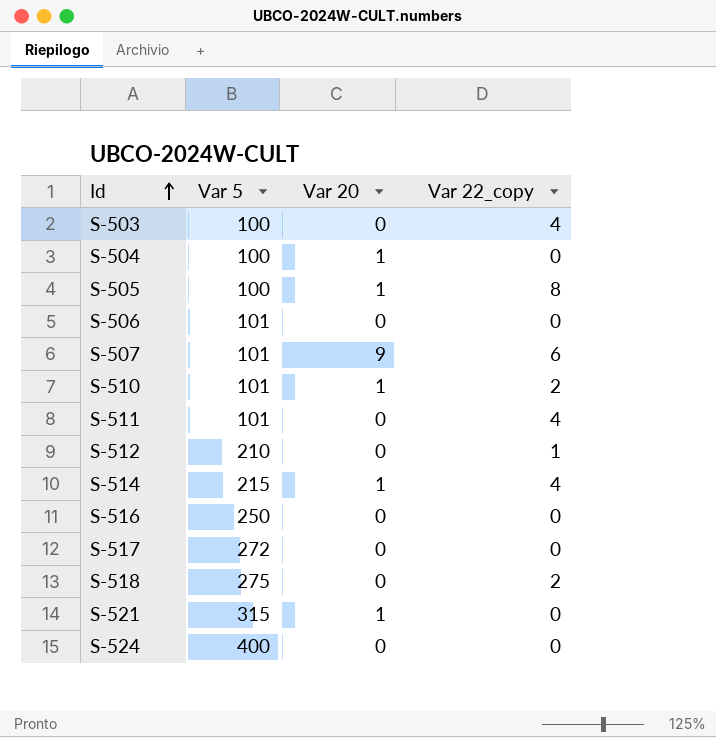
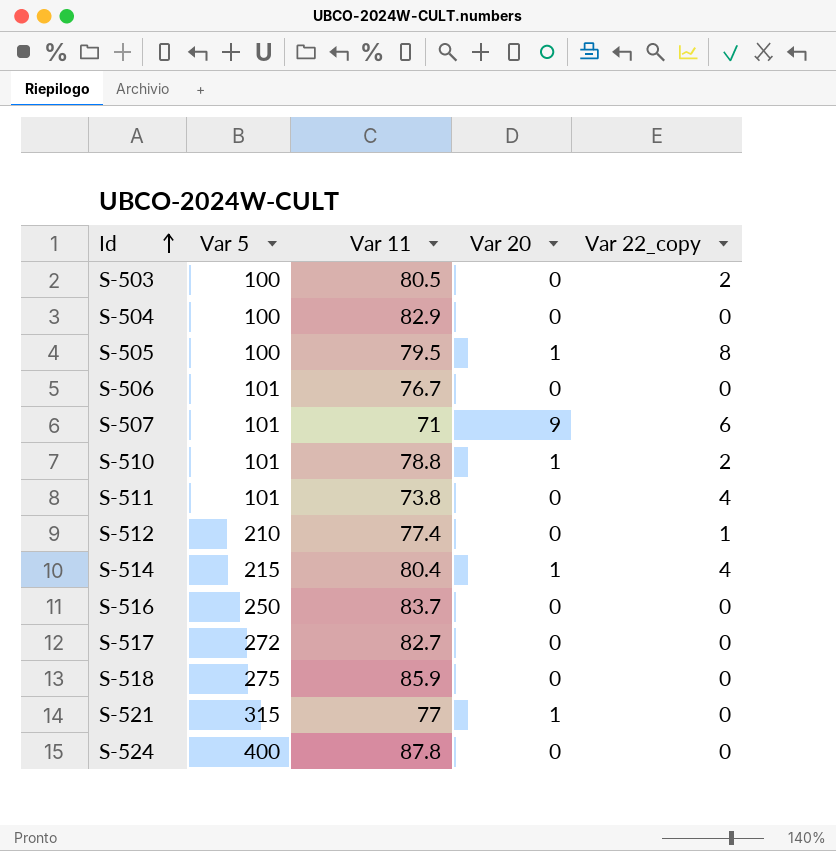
column Var 11 | position: none -> 3
S-503 | Var 22_copy: 4 -> 2
S-504 | Var 20: 1 -> 0
S-518 | Var 22_copy: 2 -> 0

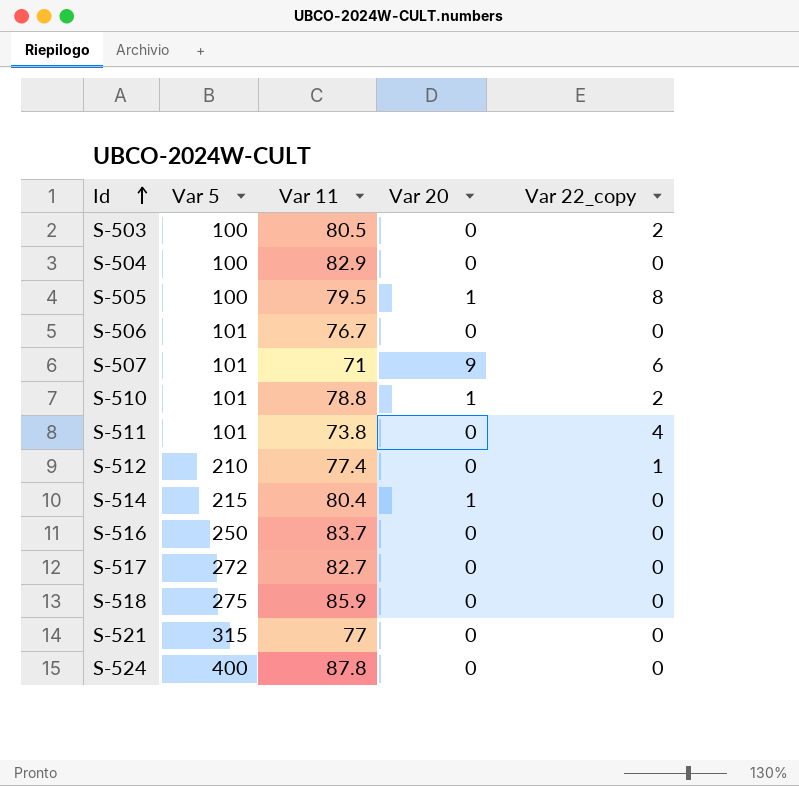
S-514 | Var 22_copy: 4 -> 0
S-521 | Var 20: 1 -> 0

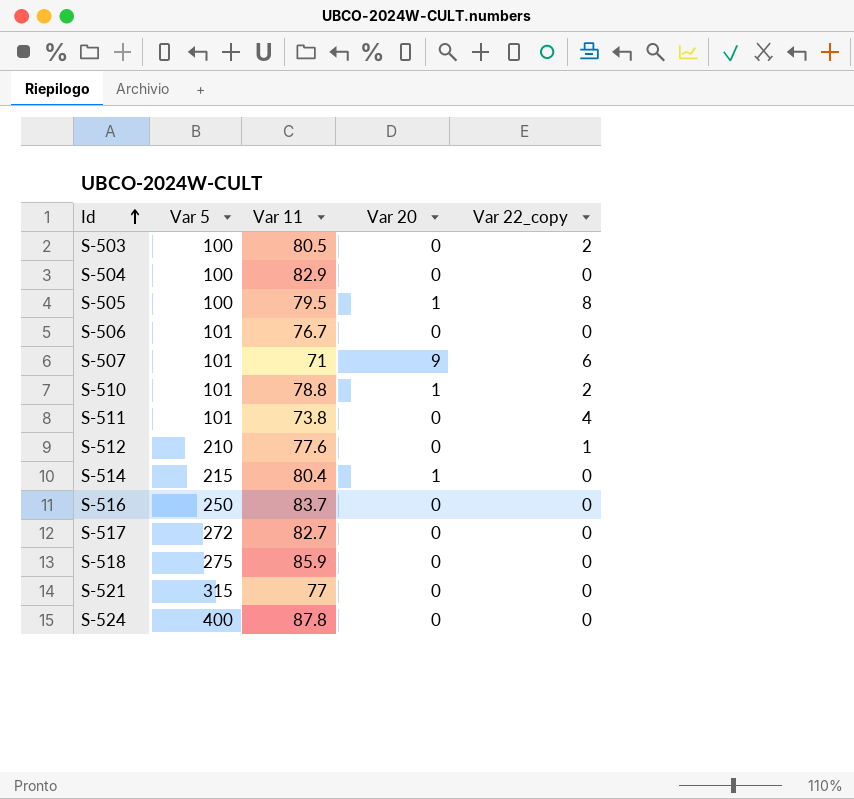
S-512 | Var 11: 77.4 -> 77.6

